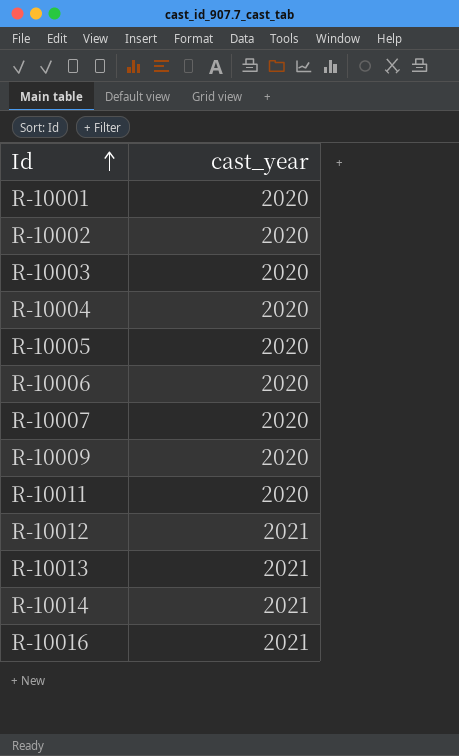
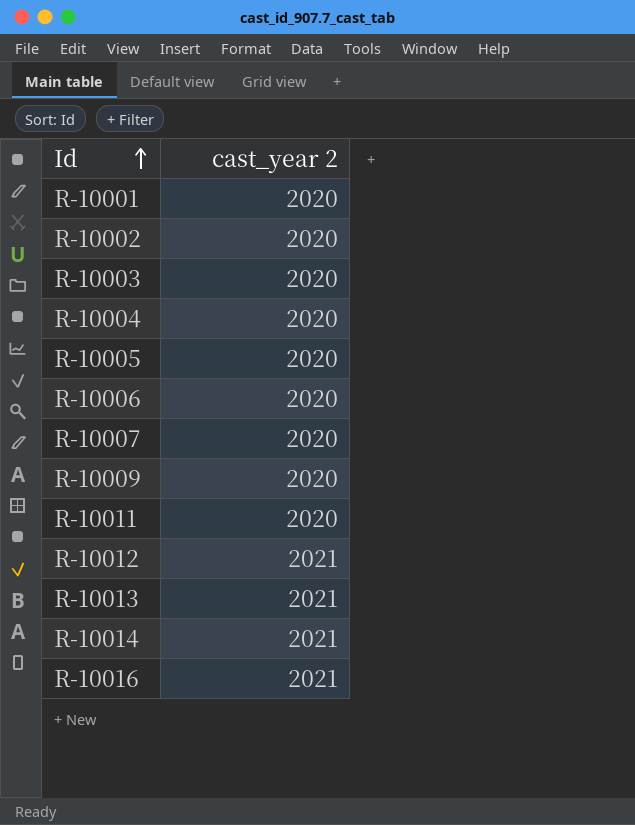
column name: cast_year -> cast_year 2

